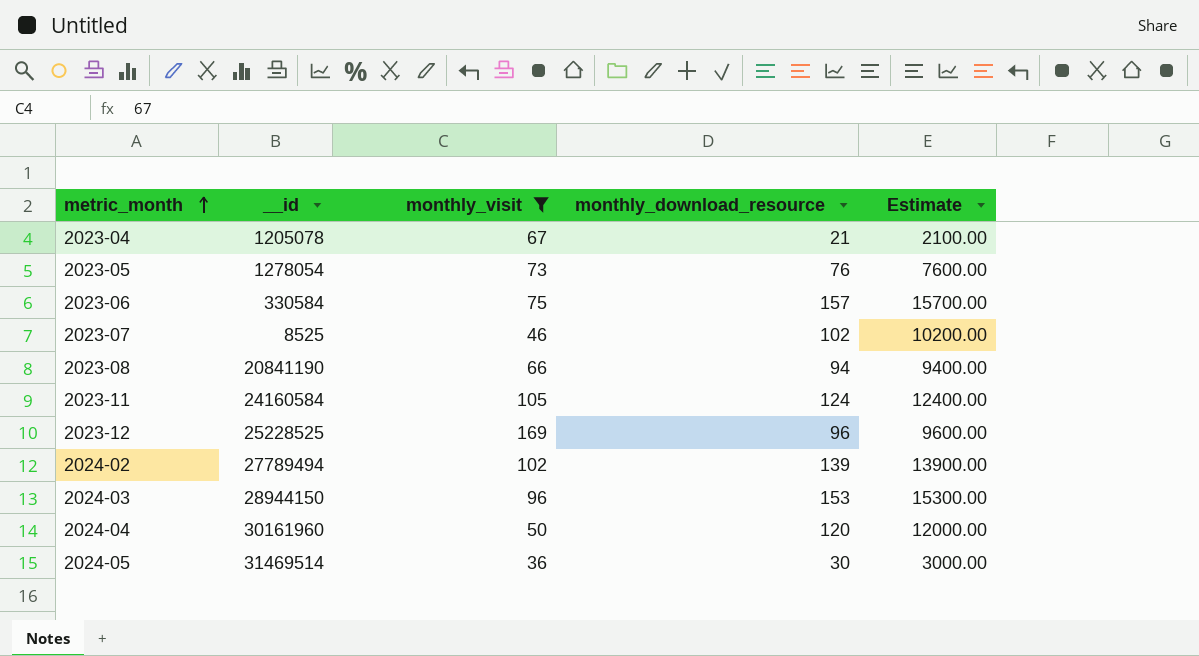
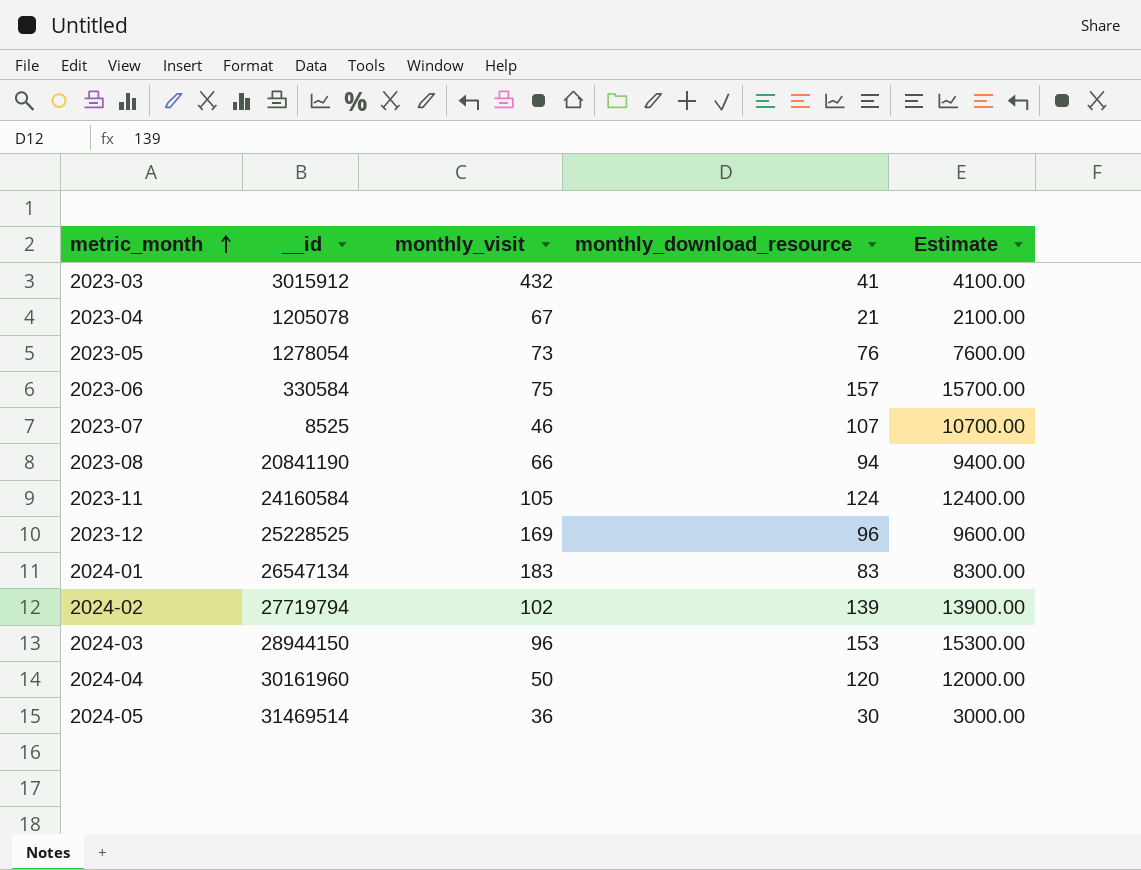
filter: monthly_visit <= 169 -> none
2023-07 | monthly_download_resource: 102 -> 107
2023-07 | Estimate: 10200.00 -> 10700.00
2024-02 | __id: 27789494 -> 27719794

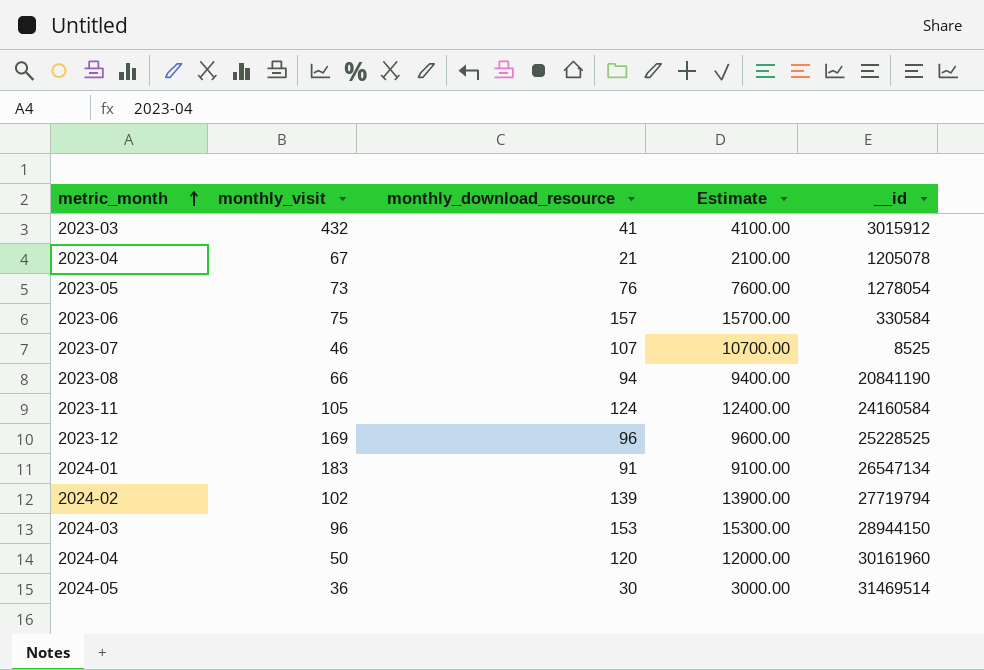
column __id | position: 2 -> 5
2024-01 | monthly_download_resource: 83 -> 91
2024-01 | Estimate: 8300.00 -> 9100.00

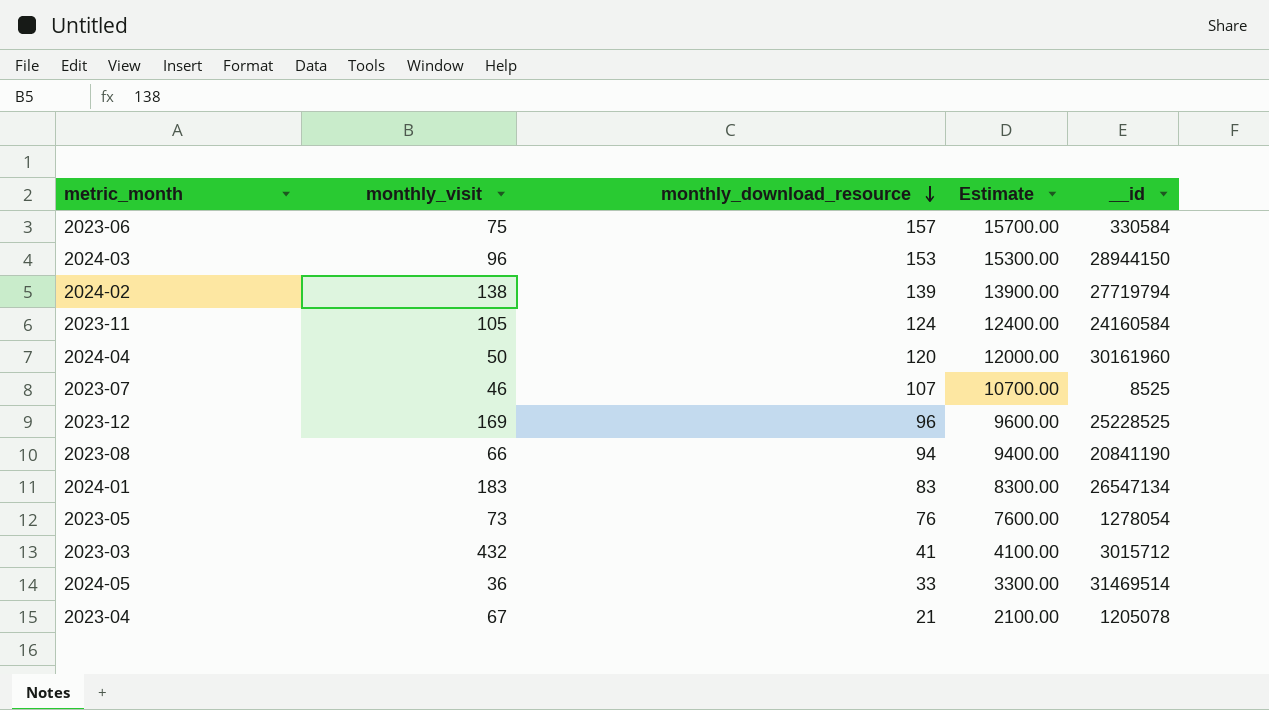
row order: metric_month ascending -> monthly_download_resource descending
2024-02 | monthly_visit: 102 -> 138
2024-01 | monthly_download_resource: 91 -> 83
2024-01 | Estimate: 9100.00 -> 8300.00
2023-03 | __id: 3015912 -> 3015712
2024-05 | monthly_download_resource: 30 -> 33
2024-05 | Estimate: 3000.00 -> 3300.00

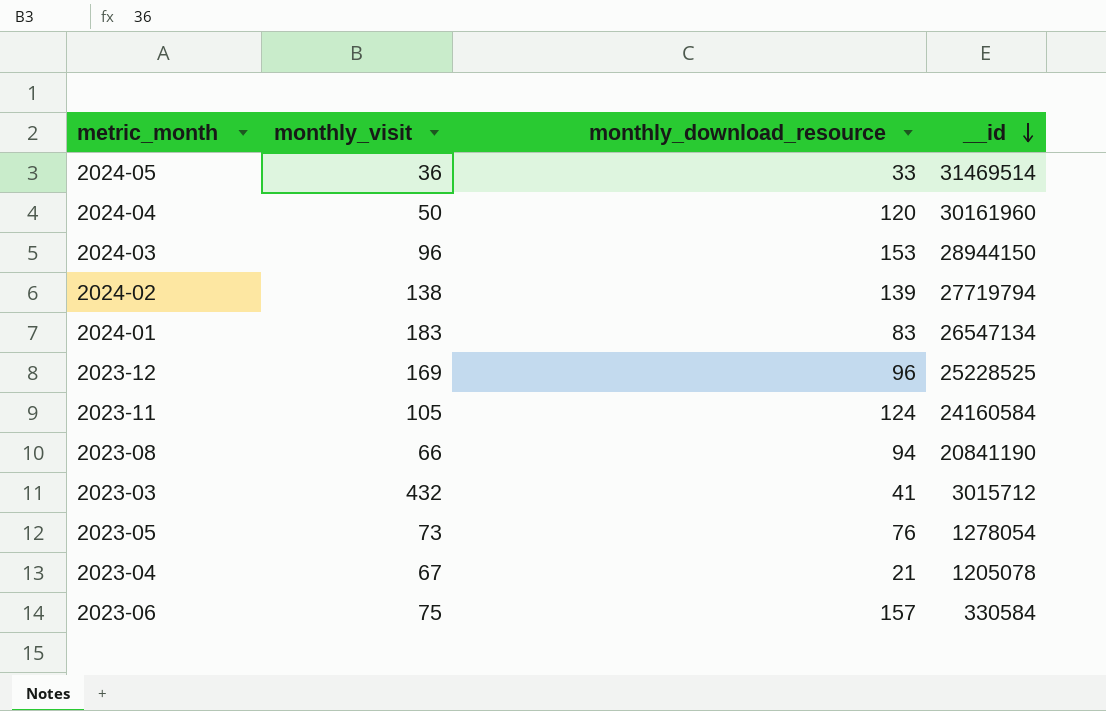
row order: monthly_download_resource descending -> __id descending
column Estimate | formula: [monthly_download_resource] * 100 -> none
row 2023-07: 46 | 107 | 10700.00 | 8525 -> none

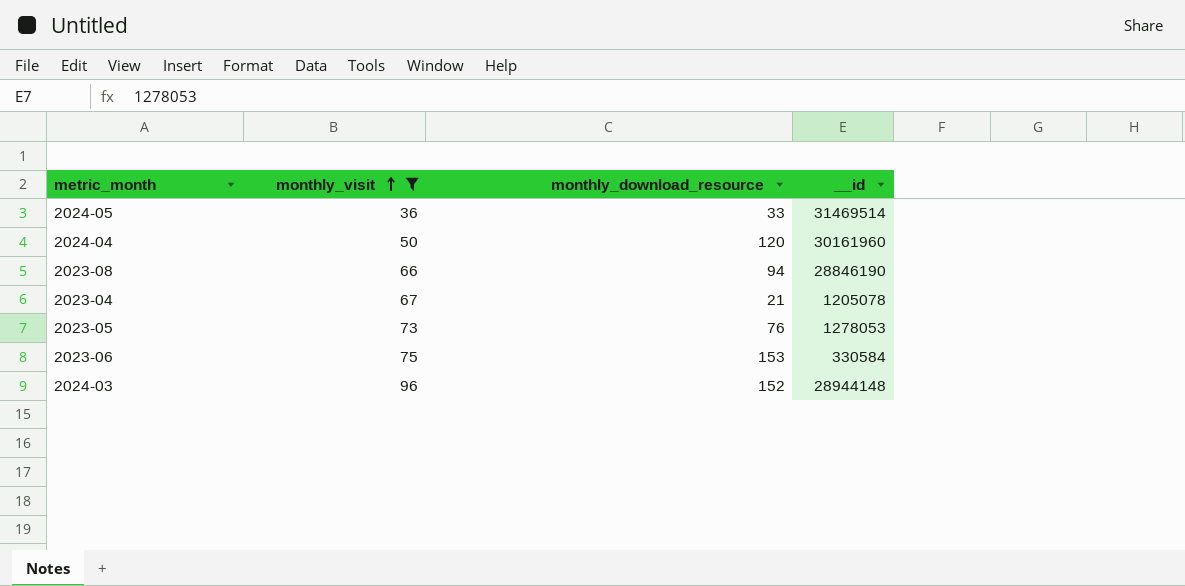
filter: none -> monthly_visit <= 96
row order: __id descending -> monthly_visit ascending
2023-08 | __id: 20841190 -> 28846190
2023-05 | __id: 1278054 -> 1278053
2023-06 | monthly_download_resource: 157 -> 153
2024-03 | monthly_download_resource: 153 -> 152
2024-03 | __id: 28944150 -> 28944148

